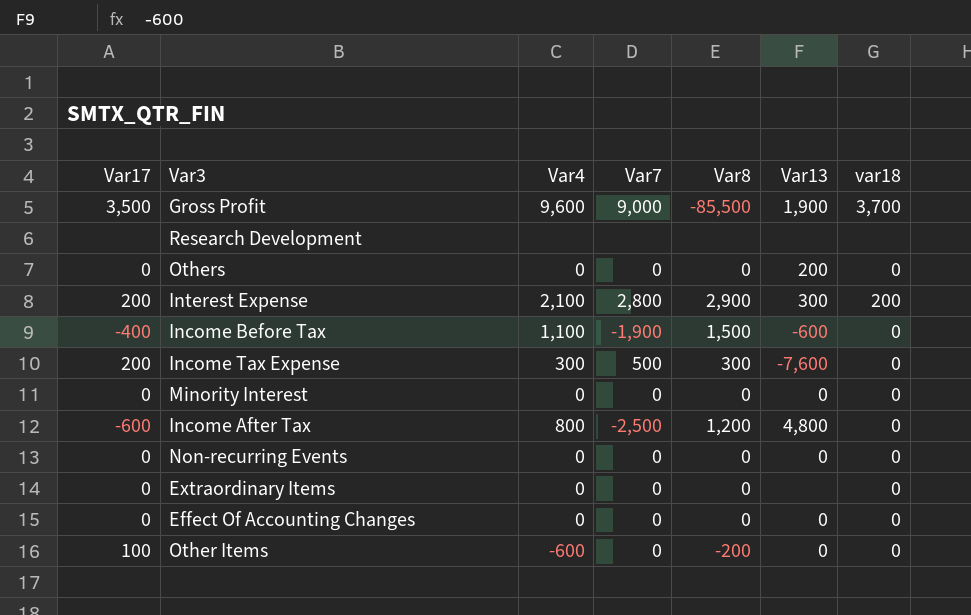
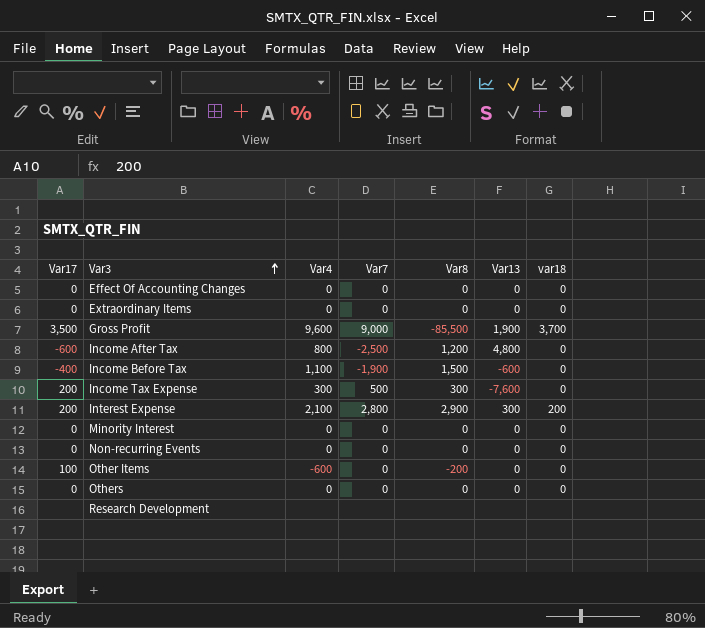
row order: none -> Var3 ascending
Extraordinary Items | Var13: none -> 0
Others | Var13: 200 -> 0

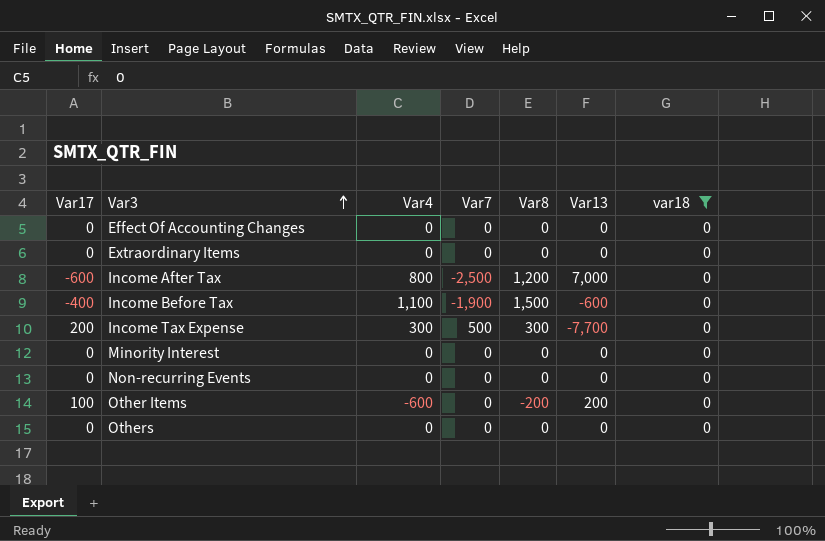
filter: none -> var18 = 0
Income After Tax | Var13: 4,800 -> 7,000
Income Tax Expense | Var13: -7,600 -> -7,700
Other Items | Var13: 0 -> 200

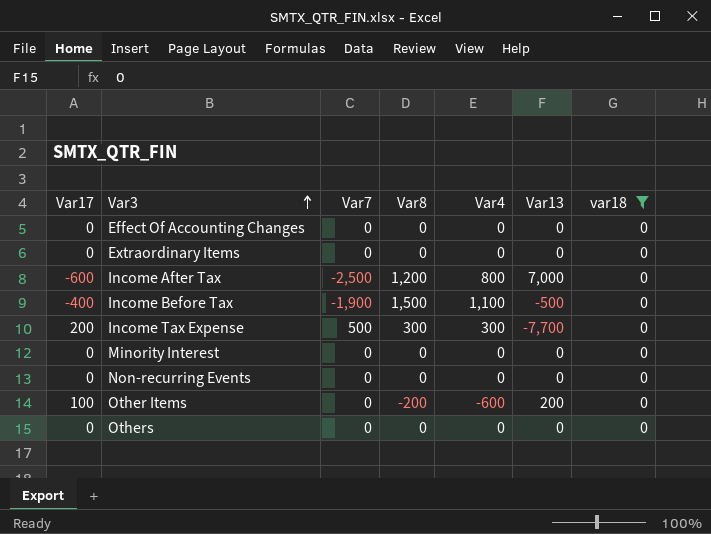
column Var4 | position: 3 -> 5
Income Before Tax | Var13: -600 -> -500

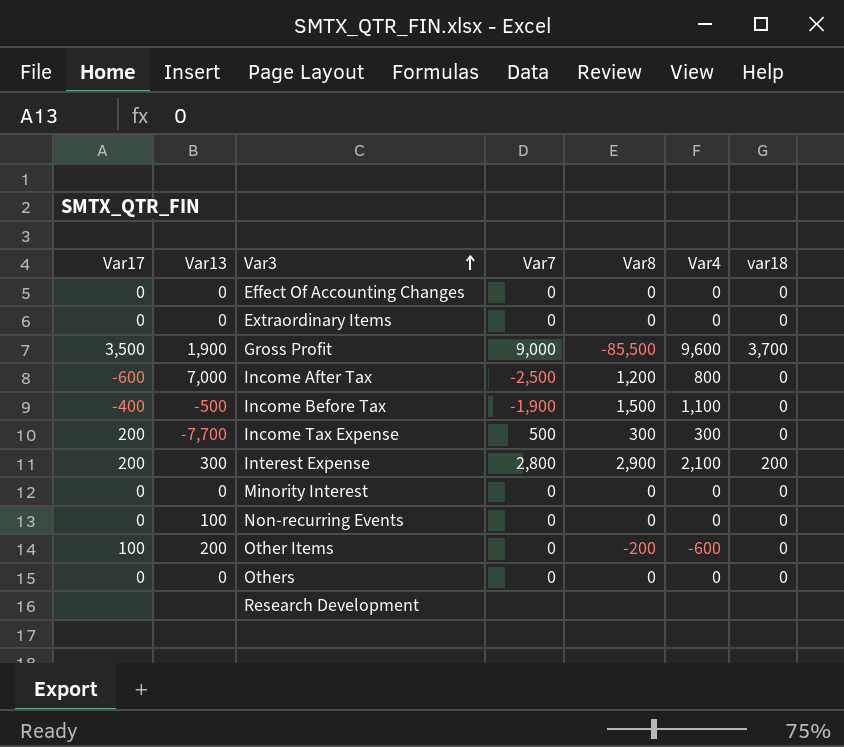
filter: var18 = 0 -> none
column Var13 | position: 6 -> 2
Non-recurring Events | Var13: 0 -> 100

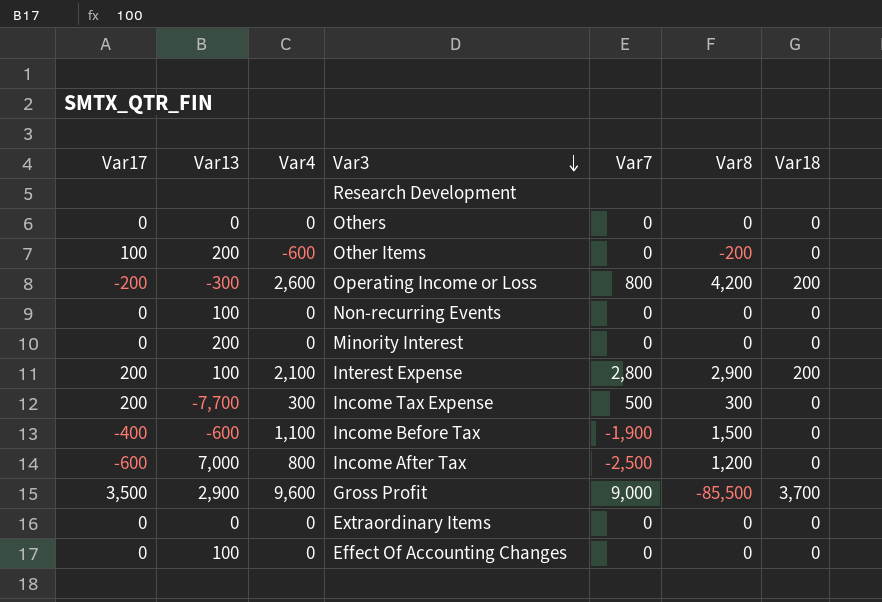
row order: Var3 ascending -> Var3 descending
column Var4 | position: 6 -> 3
column name: var18 -> Var18
row Operating Income or Loss: none -> -200 | -300 | 2,600 | 800 | 4,200 | 200
Minority Interest | Var13: 0 -> 200
Interest Expense | Var13: 300 -> 100
Income Before Tax | Var13: -500 -> -600
Gross Profit | Var13: 1,900 -> 2,900
Effect Of Accounting Changes | Var13: 0 -> 100

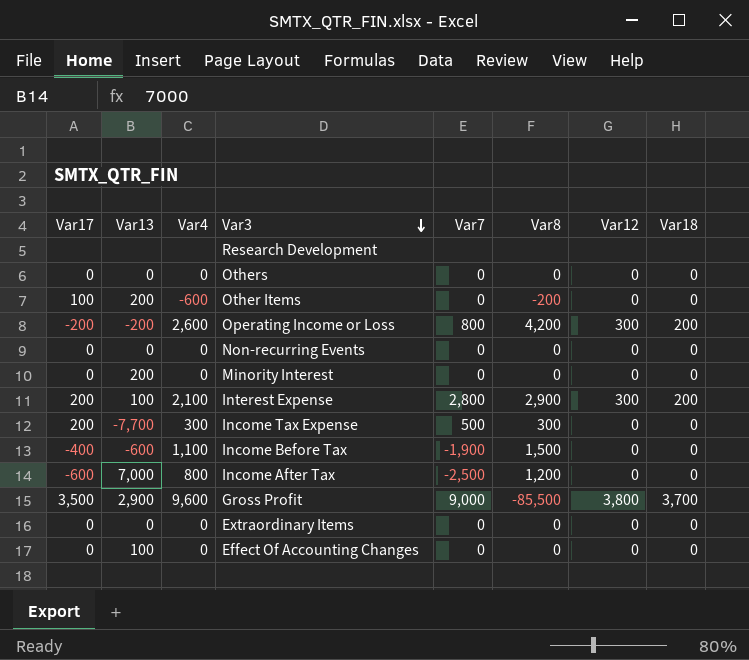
column Var12 | position: none -> 7
Operating Income or Loss | Var13: -300 -> -200
Non-recurring Events | Var13: 100 -> 0

